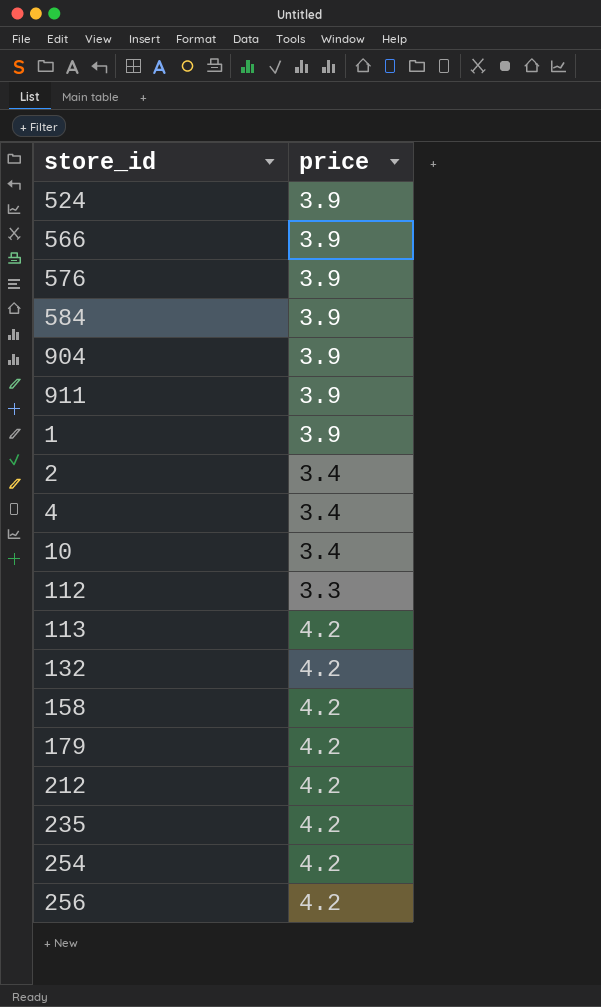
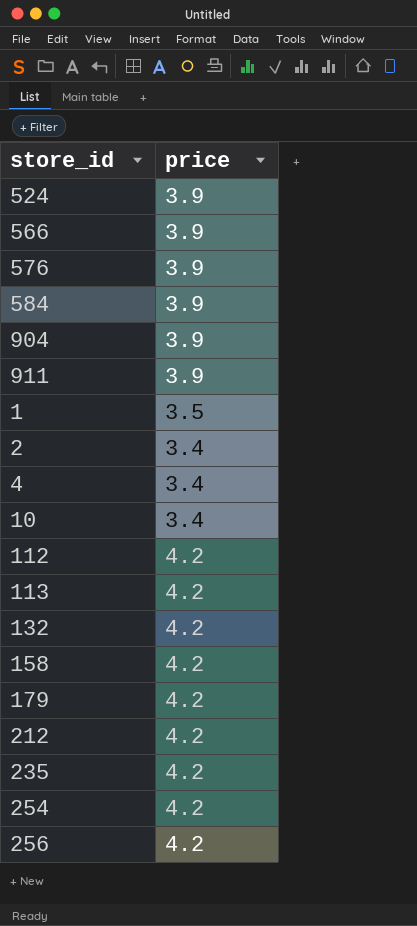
1 | price: 3.9 -> 3.5
112 | price: 3.3 -> 4.2

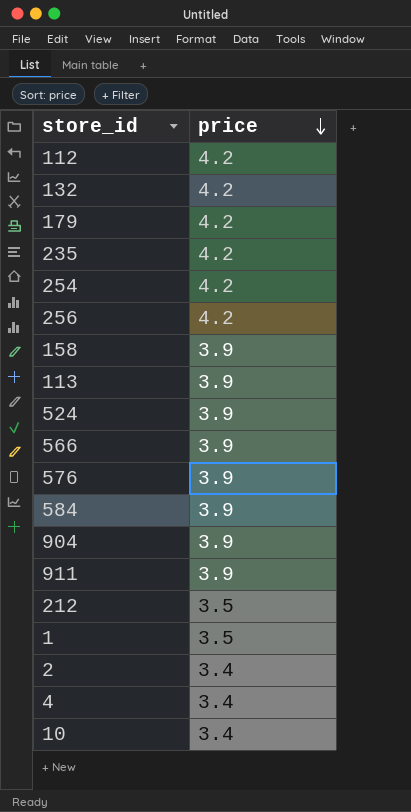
row order: none -> price descending
158 | price: 4.2 -> 3.9
113 | price: 4.2 -> 3.9
212 | price: 4.2 -> 3.5

